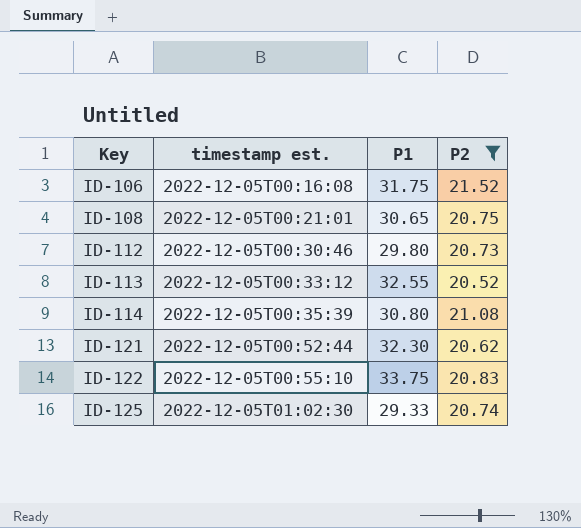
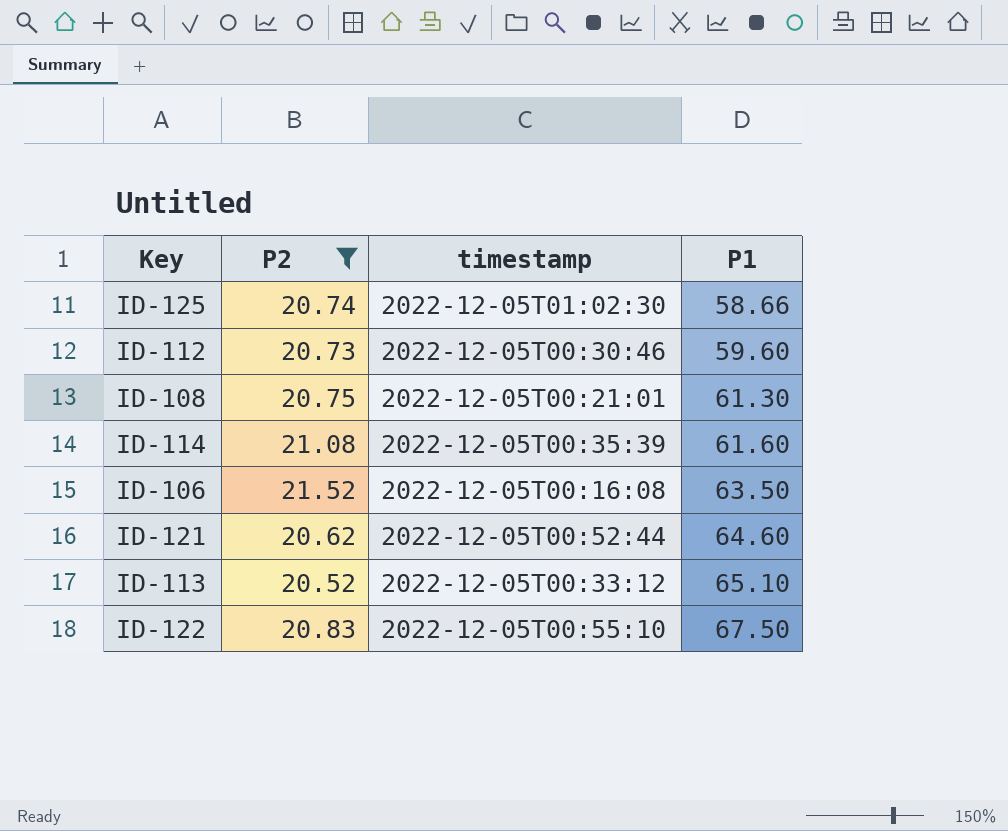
row order: Key ascending -> P1 ascending
column P2 | position: 4 -> 2
column name: timestamp est. -> timestamp
ID-125 | P1: 29.33 -> 58.66
ID-112 | P1: 29.80 -> 59.60
ID-108 | P1: 30.65 -> 61.30
ID-114 | P1: 30.80 -> 61.60
ID-106 | P1: 31.75 -> 63.50
ID-121 | P1: 32.30 -> 64.60
ID-113 | P1: 32.55 -> 65.10
ID-122 | P1: 33.75 -> 67.50

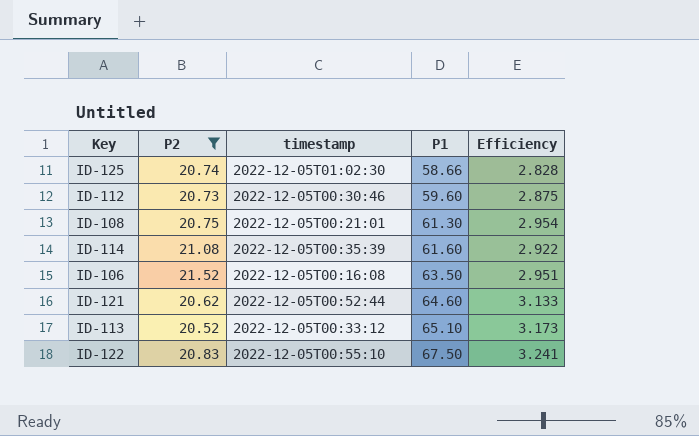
column Efficiency | formula: none -> [P1] / [P2]

